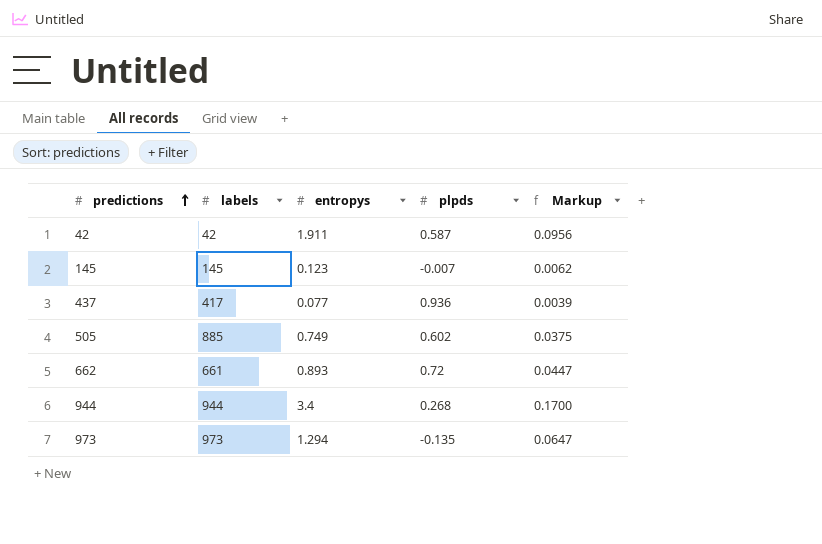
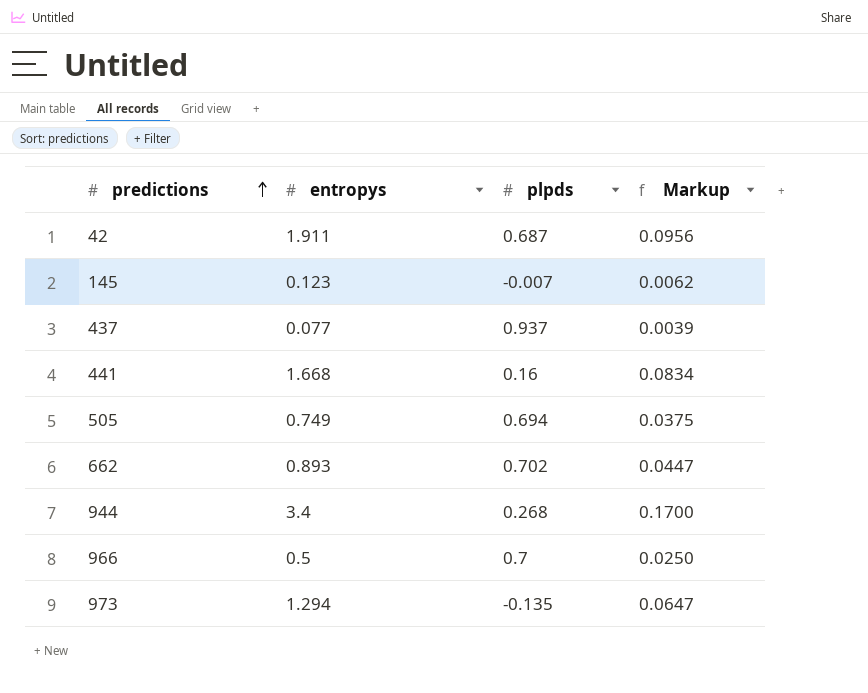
column labels | position: 2 -> none
42 | plpds: 0.587 -> 0.687
437 | plpds: 0.936 -> 0.937
row 441: none -> 1.668 | 0.16 | 0.0834
505 | plpds: 0.602 -> 0.694
662 | plpds: 0.72 -> 0.702
row 966: none -> 0.5 | 0.7 | 0.0250

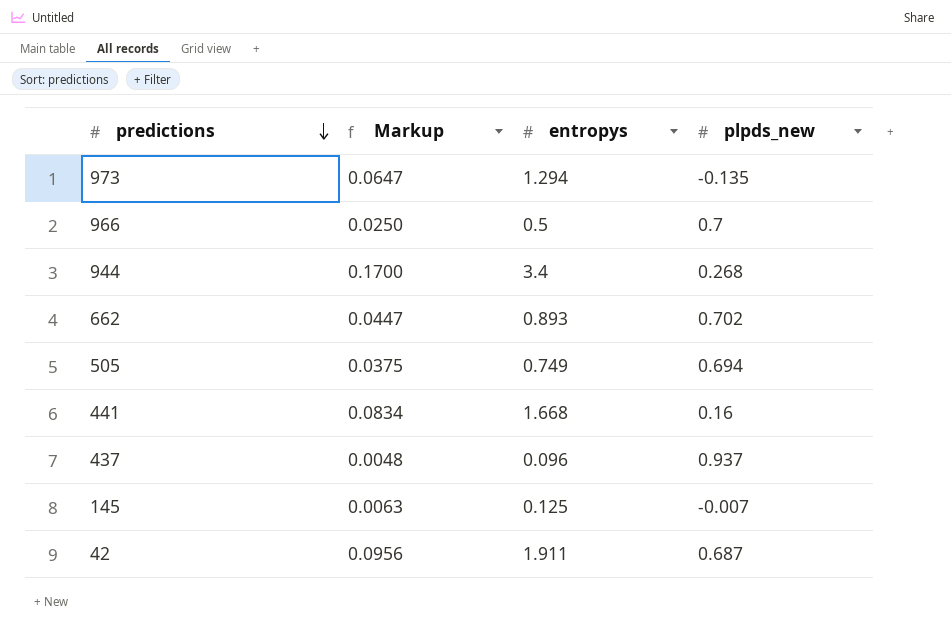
row order: predictions ascending -> predictions descending
column Markup | position: 4 -> 2
column name: plpds -> plpds_new
437 | Markup: 0.0039 -> 0.0048
437 | entropys: 0.077 -> 0.096
145 | Markup: 0.0062 -> 0.0063
145 | entropys: 0.123 -> 0.125

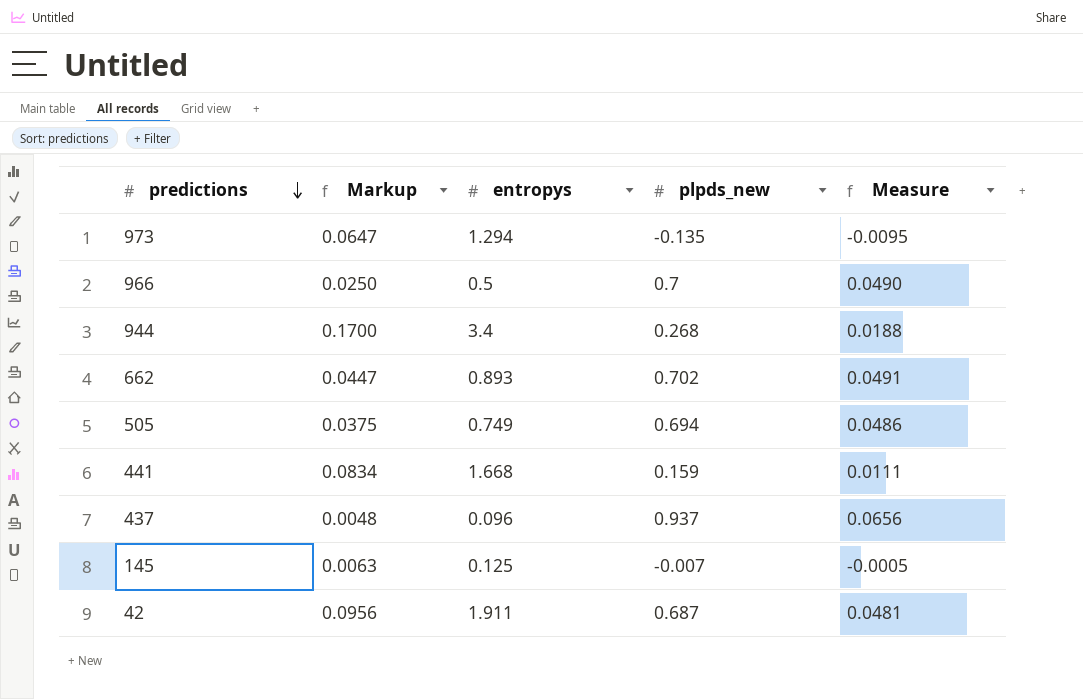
column Measure | formula: none -> [plpds_new] * 0.07
441 | plpds_new: 0.16 -> 0.159

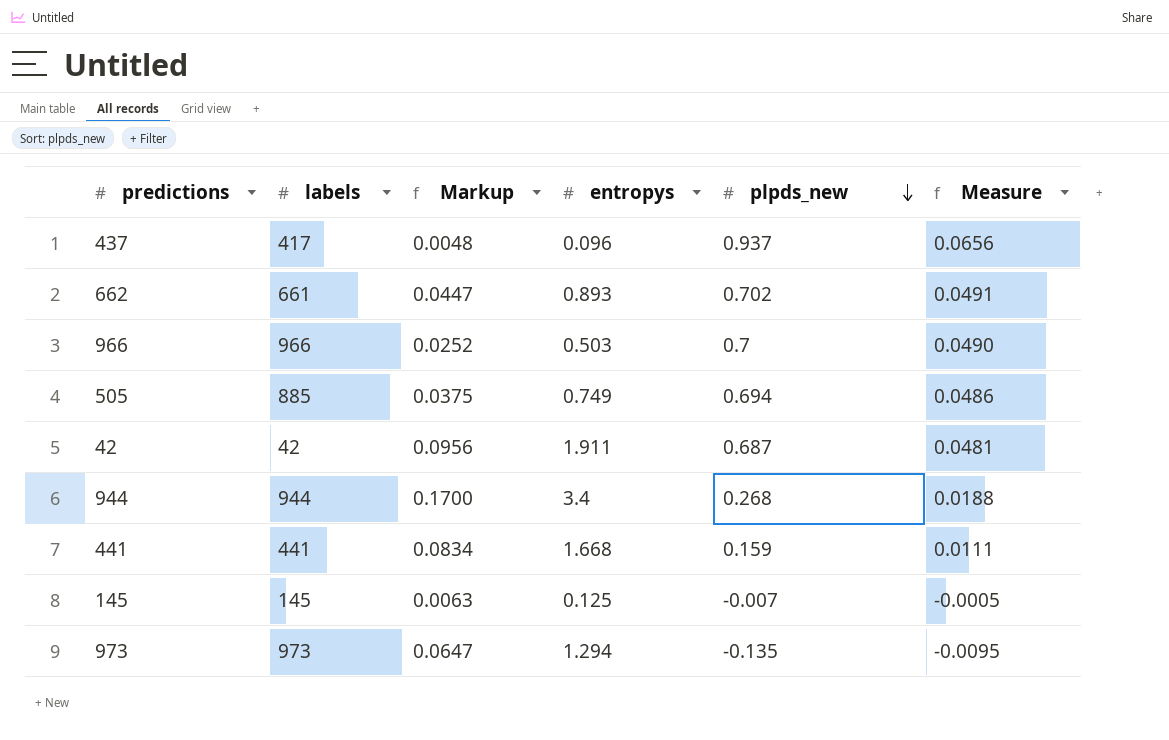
row order: predictions descending -> plpds_new descending
column labels | position: none -> 2
966 | Markup: 0.0250 -> 0.0252
966 | entropys: 0.5 -> 0.503

